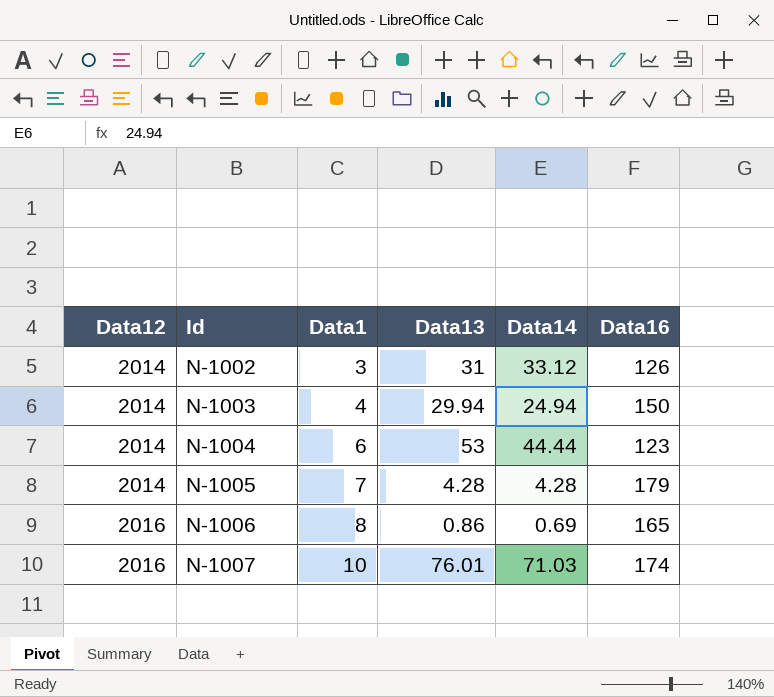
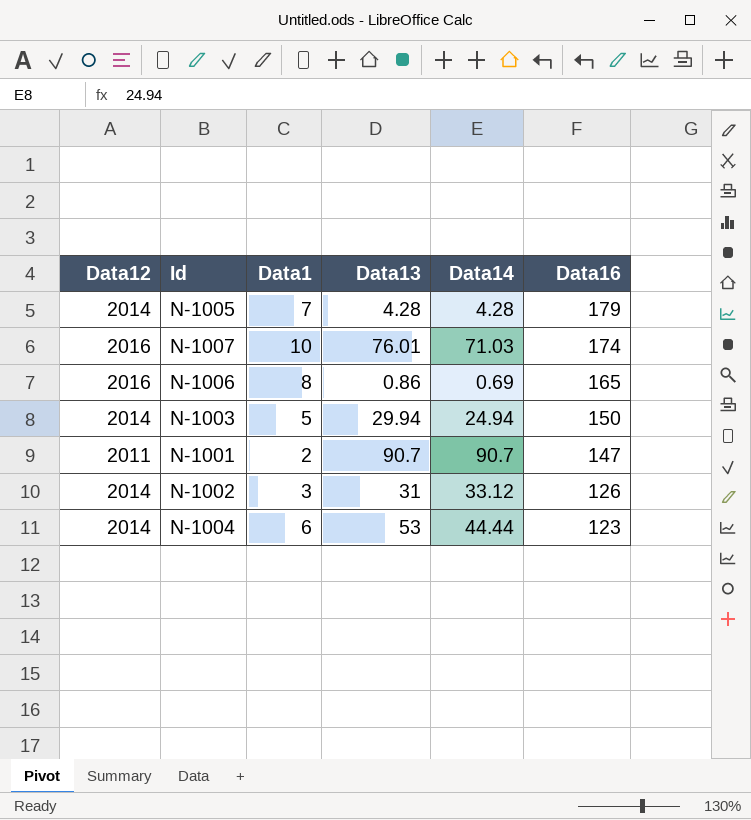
row order: Data12 ascending -> Data16 descending
N-1003 | Data1: 4 -> 5
row N-1001: none -> 2011 | 2 | 90.7 | 90.7 | 147

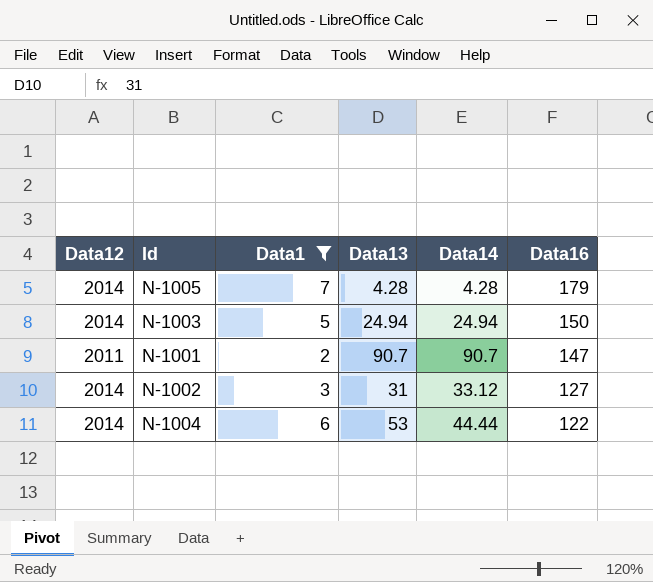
filter: none -> Data1 <= 7
N-1003 | Data13: 29.94 -> 24.94
N-1002 | Data16: 126 -> 127
N-1004 | Data16: 123 -> 122

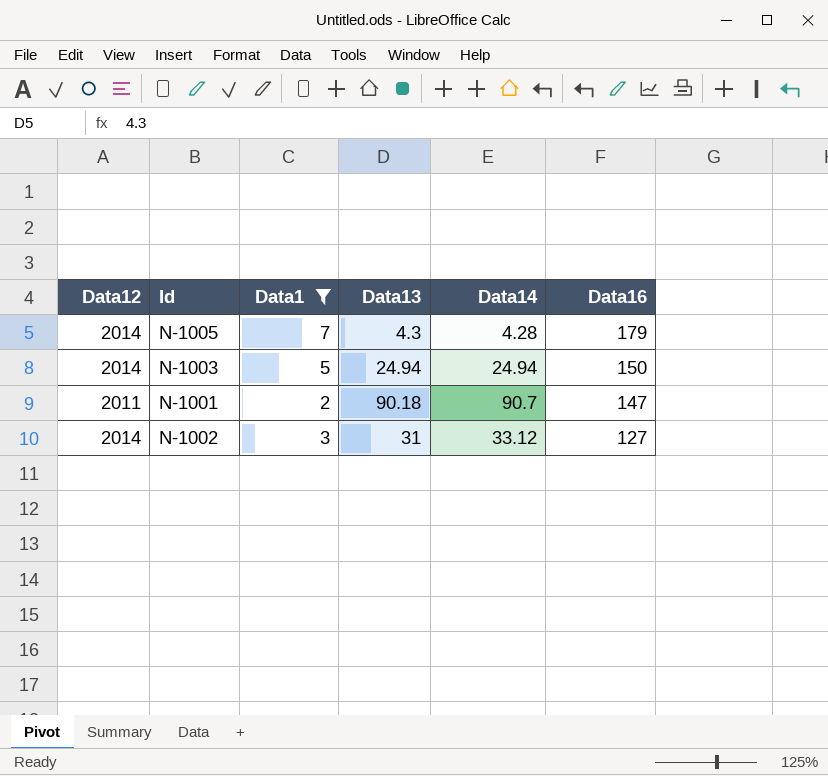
row N-1004: 2014 | 6 | 53 | 44.44 | 122 -> none
N-1005 | Data13: 4.28 -> 4.3
N-1001 | Data13: 90.7 -> 90.18

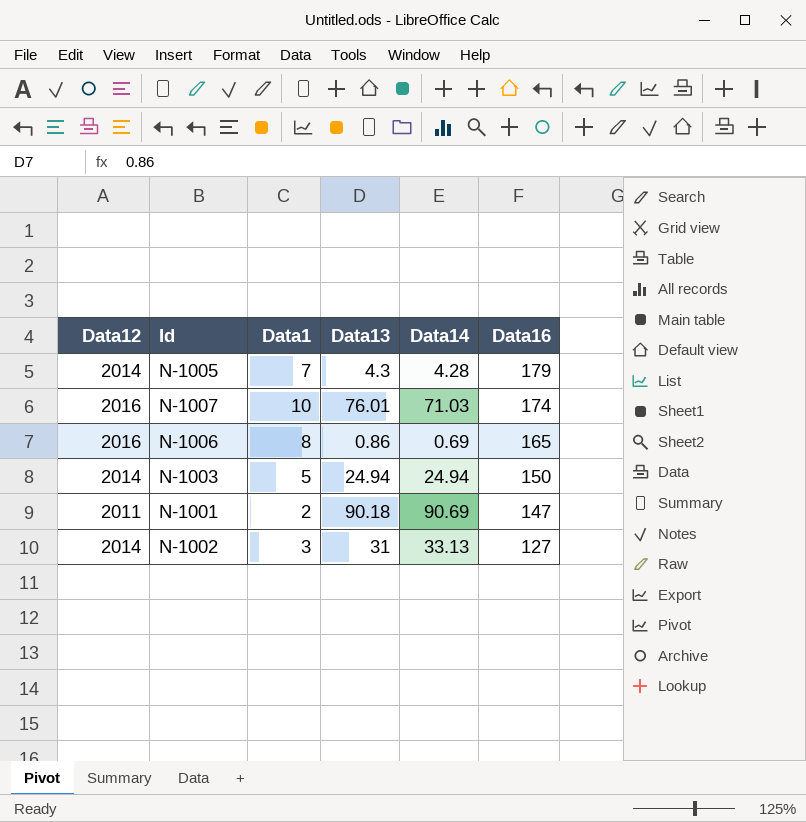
filter: Data1 <= 7 -> none
N-1001 | Data14: 90.7 -> 90.69
N-1002 | Data14: 33.12 -> 33.13

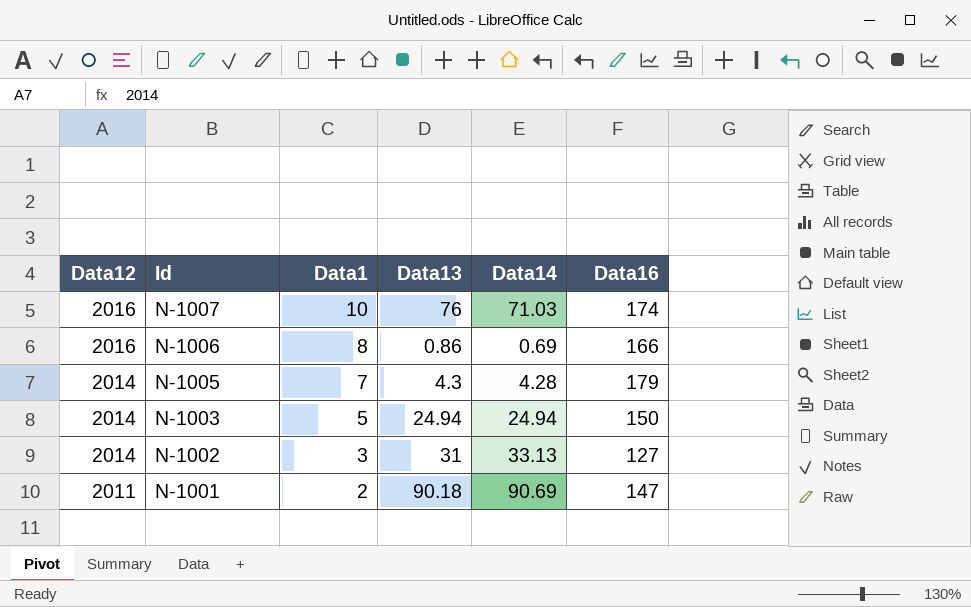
row order: Data16 descending -> Data12 descending
N-1007 | Data13: 76.01 -> 76
N-1006 | Data16: 165 -> 166

